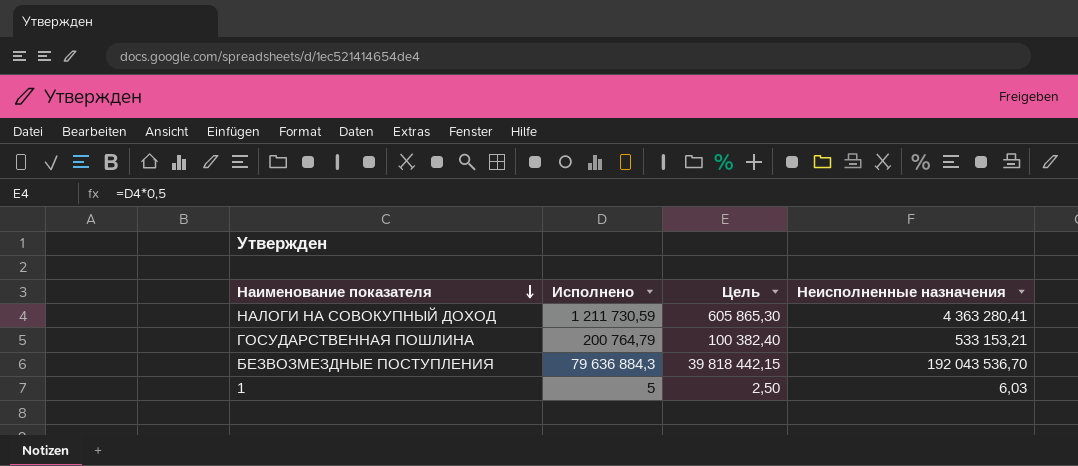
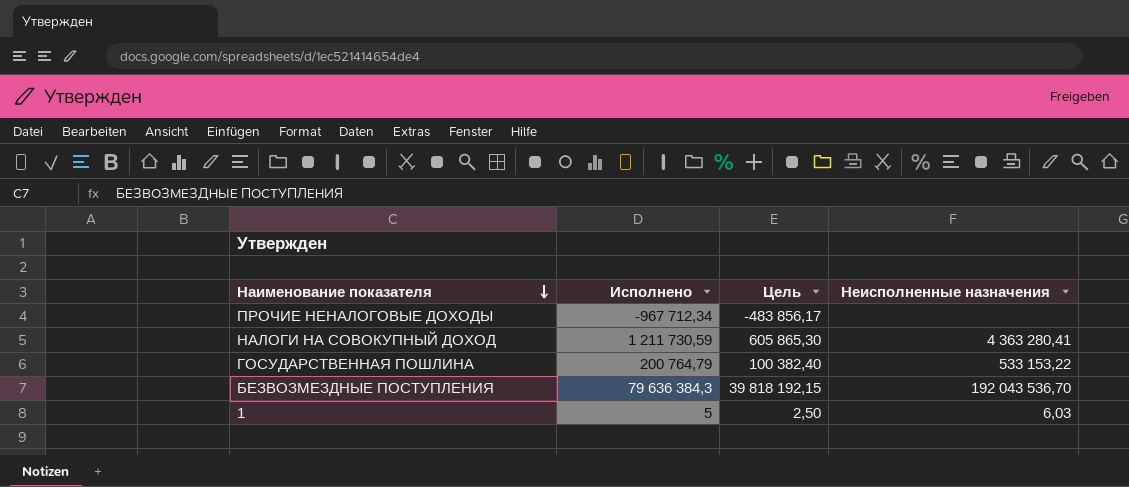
row ПРОЧИЕ НЕНАЛОГОВЫЕ ДОХОДЫ: none -> -967 712,34 | -483 856,17 | none
ГОСУДАРСТВЕННАЯ ПОШЛИНА | Неисполненные назначения: 533 153,21 -> 533 153,22
БЕЗВОЗМЕЗДНЫЕ ПОСТУПЛЕНИЯ | Исполнено: 79 636 884,3 -> 79 636 384,3
БЕЗВОЗМЕЗДНЫЕ ПОСТУПЛЕНИЯ | Цель: 39 818 442,15 -> 39 818 192,15

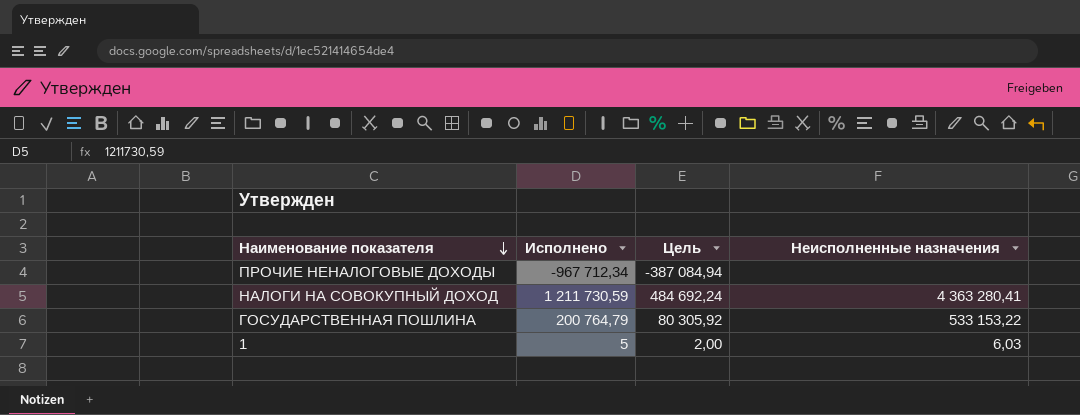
column Цель | formula: [Исполнено] * 0,5 -> [Исполнено] * 0,4
row БЕЗВОЗМЕЗДНЫЕ ПОСТУПЛЕНИЯ: 79 636 384,3 | 39 818 192,15 | 192 043 536,70 -> none

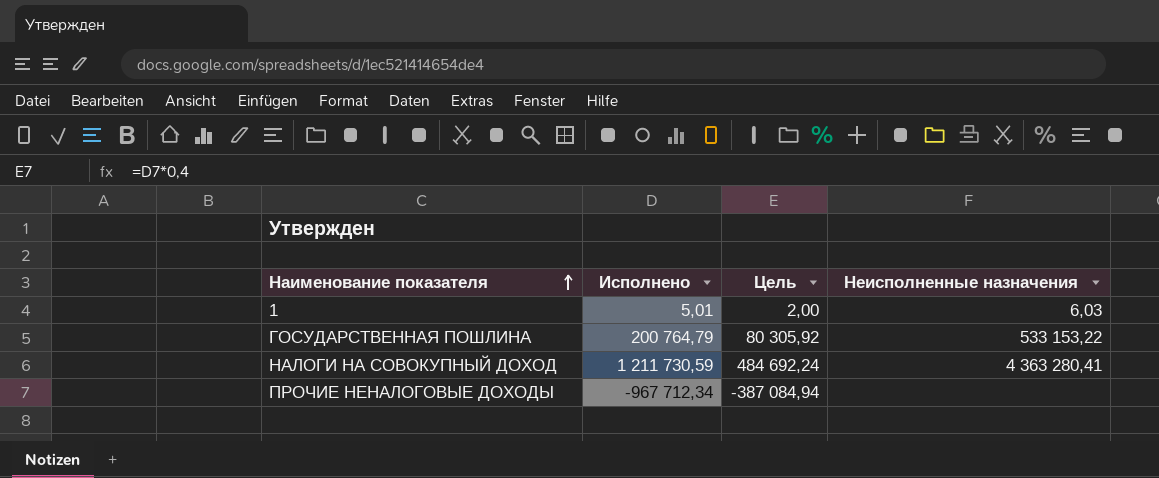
row order: Наименование показателя descending -> Наименование показателя ascending
1 | Исполнено: 5 -> 5,01

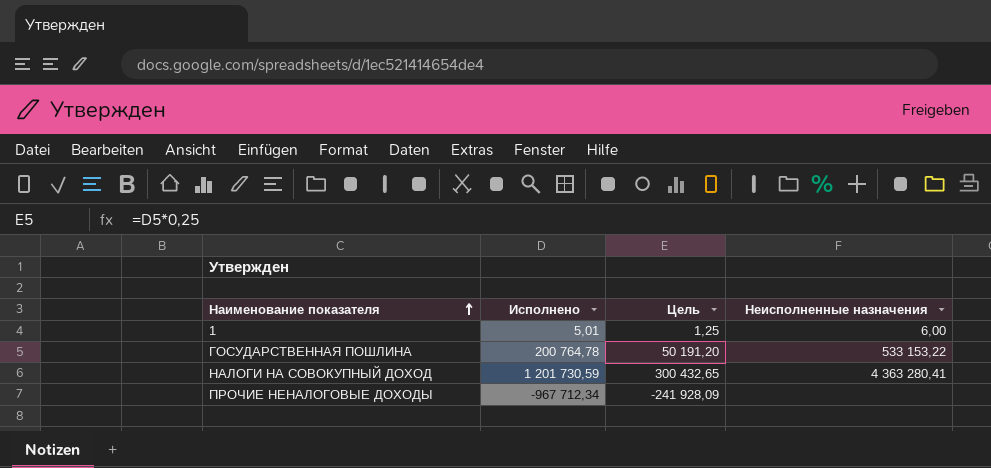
column Цель | formula: [Исполнено] * 0,4 -> [Исполнено] * 0,25
1 | Неисполненные назначения: 6,03 -> 6,00
ГОСУДАРСТВЕННАЯ ПОШЛИНА | Исполнено: 200 764,79 -> 200 764,78
НАЛОГИ НА СОВОКУПНЫЙ ДОХОД | Исполнено: 1 211 730,59 -> 1 201 730,59

